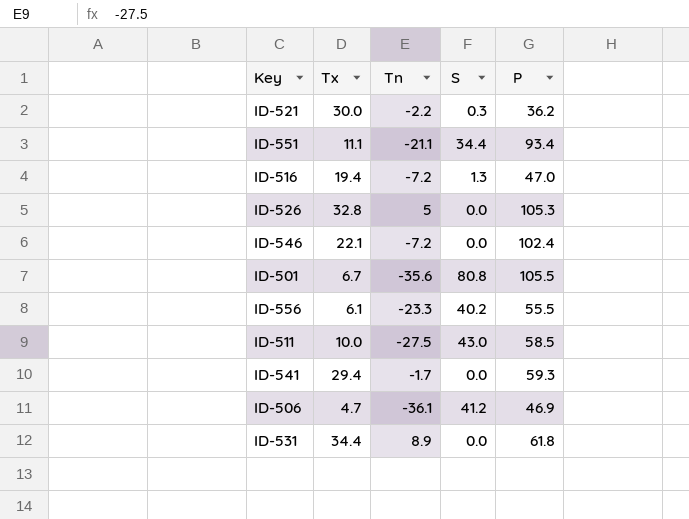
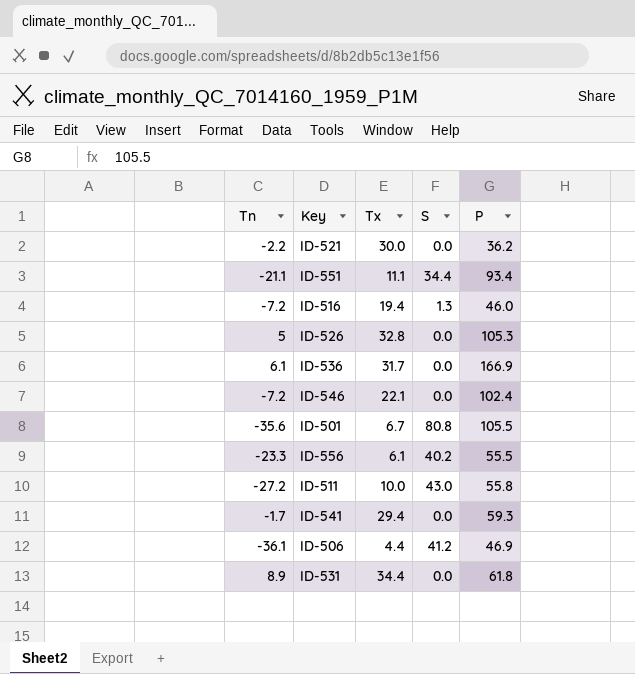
column Tn | position: 3 -> 1
ID-521 | S: 0.3 -> 0.0
ID-516 | P: 47.0 -> 46.0
row ID-536: none -> 6.1 | 31.7 | 0.0 | 166.9
ID-511 | Tn: -27.5 -> -27.2
ID-511 | P: 58.5 -> 55.8
ID-506 | Tx: 4.7 -> 4.4

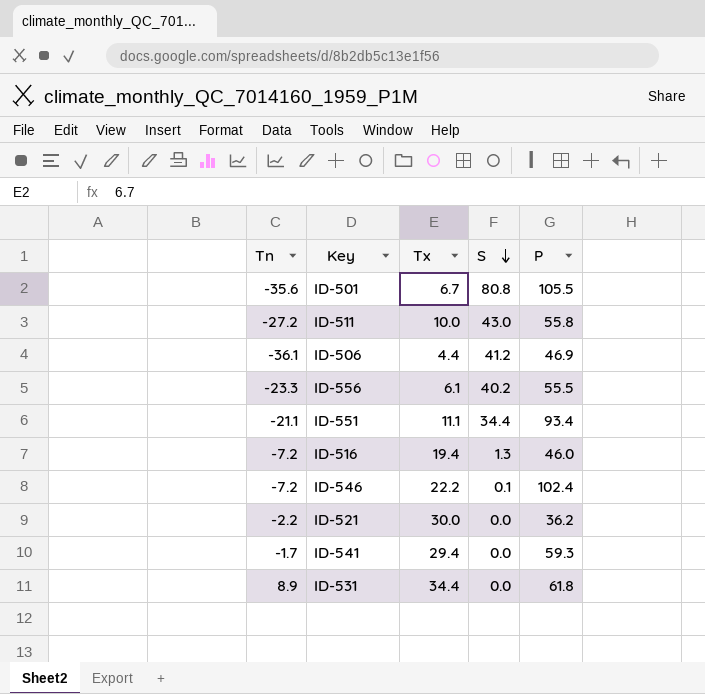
row order: none -> S descending
row ID-526: 5 | 32.8 | 0.0 | 105.3 -> none
row ID-536: 6.1 | 31.7 | 0.0 | 166.9 -> none
ID-546 | Tx: 22.1 -> 22.2
ID-546 | S: 0.0 -> 0.1

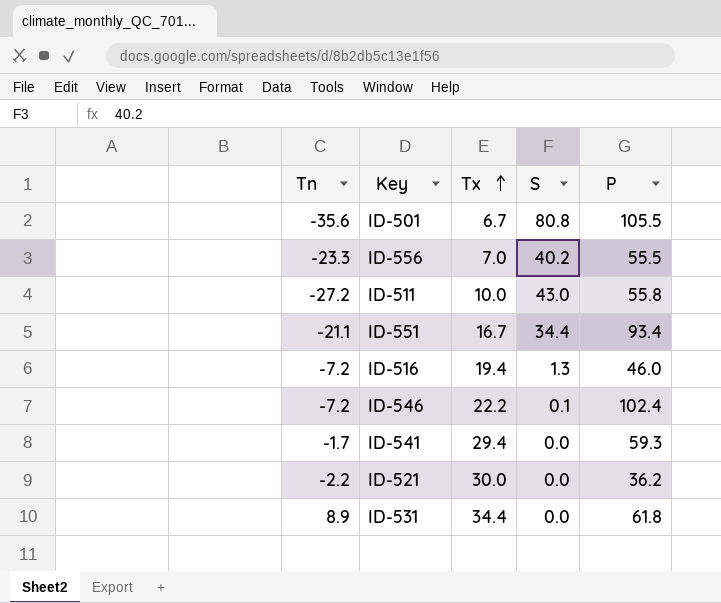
row order: S descending -> Tx ascending
row ID-506: -36.1 | 4.4 | 41.2 | 46.9 -> none
ID-556 | Tx: 6.1 -> 7.0
ID-551 | Tx: 11.1 -> 16.7

